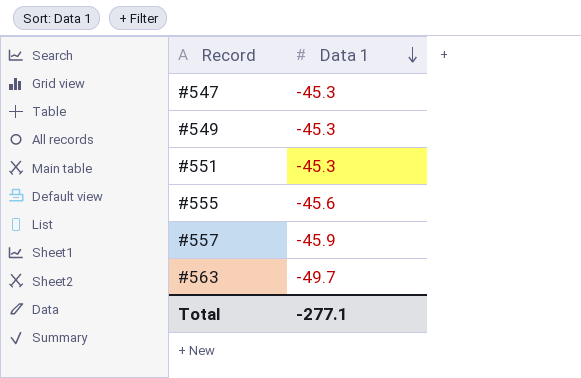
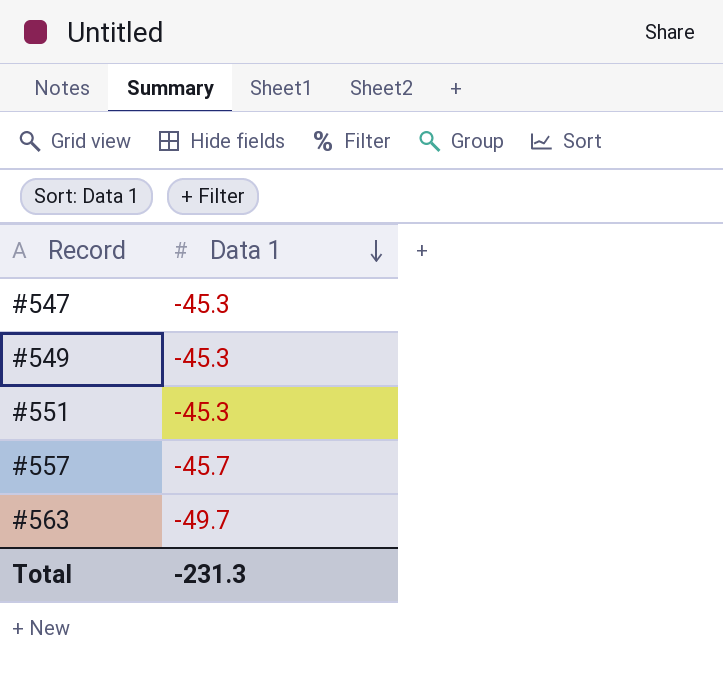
row #555: -45.6 -> none
#557 | Data 1: -45.9 -> -45.7
Total | Data 1: -277.1 -> -231.3

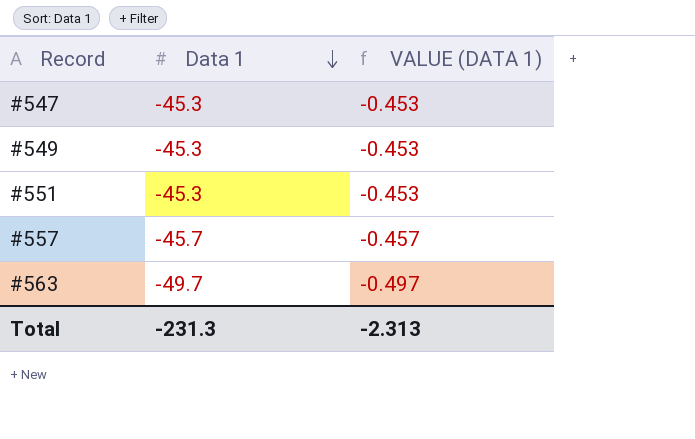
column VALUE (DATA 1) | formula: none -> [Data 1] * 0.01

